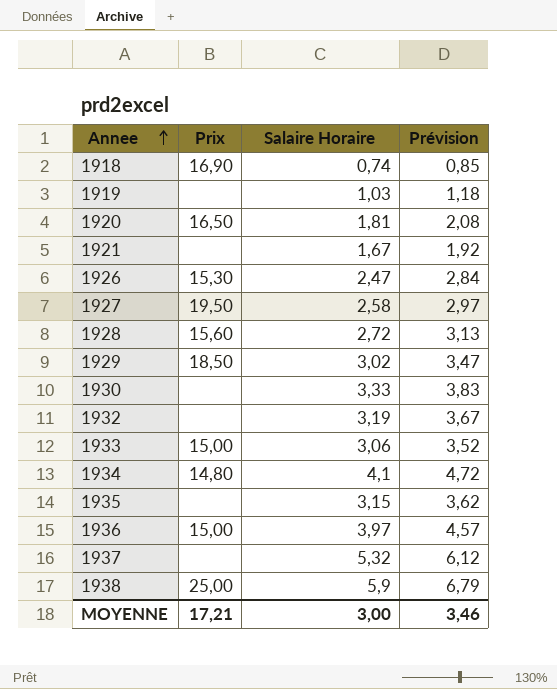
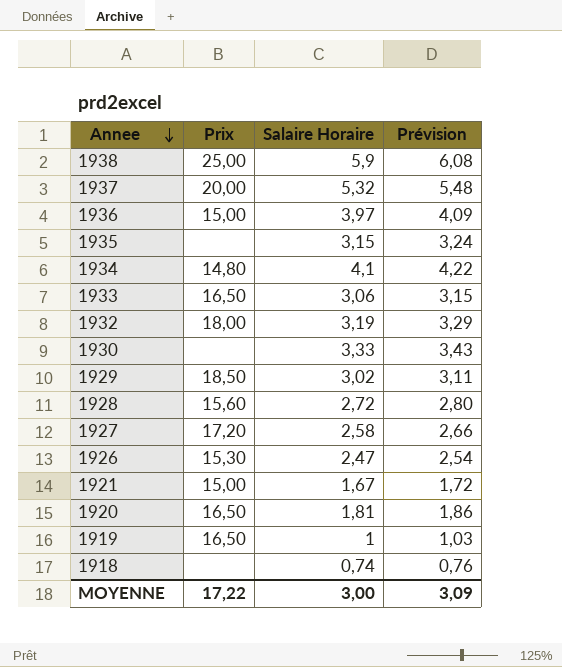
row order: Annee ascending -> Annee descending
column Prévision | formula: [Salaire Horaire] * 1,15 -> [Salaire Horaire] * 1,03
1937 | Prix: none -> 20,00
1933 | Prix: 15,00 -> 16,50
1932 | Prix: none -> 18,00
1927 | Prix: 19,50 -> 17,20
1921 | Prix: none -> 15,00
1919 | Prix: none -> 16,50
1919 | Salaire Horaire: 1,03 -> 1
1918 | Prix: 16,90 -> none
MOYENNE | Prix: 17,21 -> 17,22
MOYENNE | Prévision: 3,46 -> 3,09

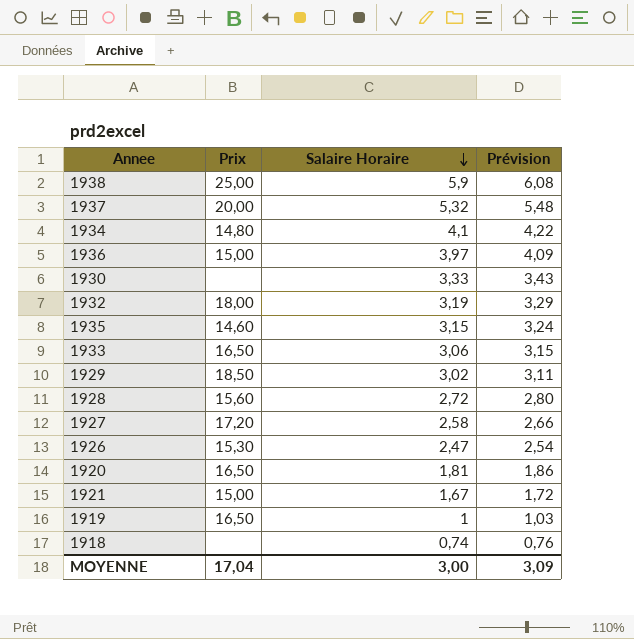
row order: Annee descending -> Salaire Horaire descending
1935 | Prix: none -> 14,60
MOYENNE | Prix: 17,22 -> 17,04

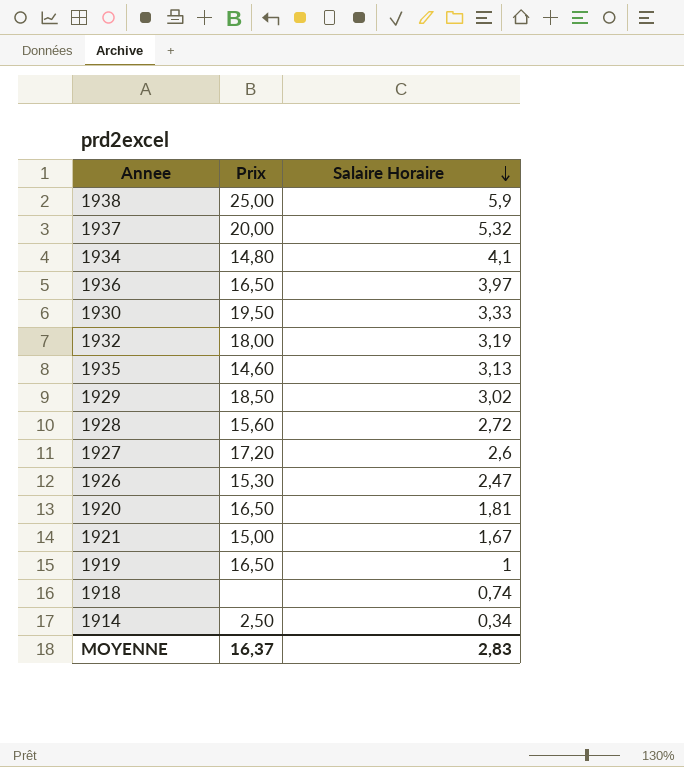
column Prévision | formula: [Salaire Horaire] * 1,03 -> none
row 1933: 16,50 | 3,06 | 3,15 -> none
1936 | Prix: 15,00 -> 16,50
1930 | Prix: none -> 19,50
1935 | Salaire Horaire: 3,15 -> 3,13
1927 | Salaire Horaire: 2,58 -> 2,6
row 1914: none -> 2,50 | 0,34
MOYENNE | Prix: 17,04 -> 16,37
MOYENNE | Salaire Horaire: 3,00 -> 2,83

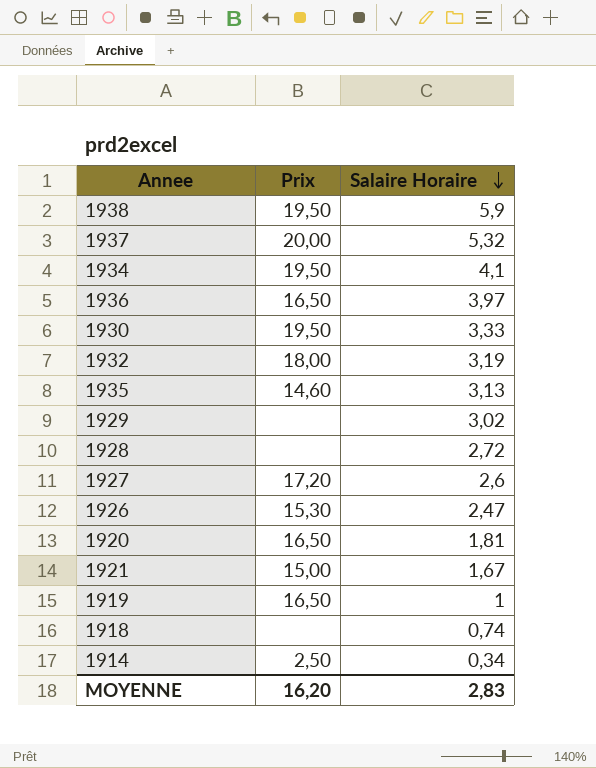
1938 | Prix: 25,00 -> 19,50
1934 | Prix: 14,80 -> 19,50
1929 | Prix: 18,50 -> none
1928 | Prix: 15,60 -> none
MOYENNE | Prix: 16,37 -> 16,20

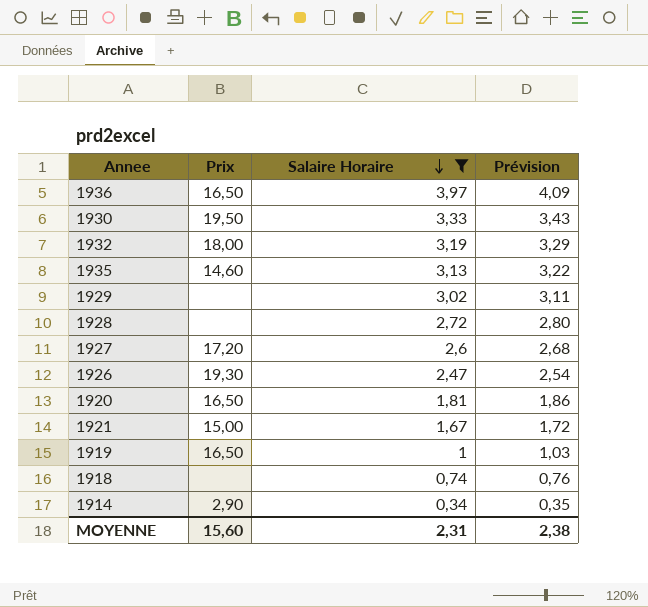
filter: none -> Salaire Horaire <= 3,97
column Prévision | formula: none -> [Salaire Horaire] * 1,03
1926 | Prix: 15,30 -> 19,30
1914 | Prix: 2,50 -> 2,90
MOYENNE | Prix: 16,20 -> 15,60
MOYENNE | Salaire Horaire: 2,83 -> 2,31

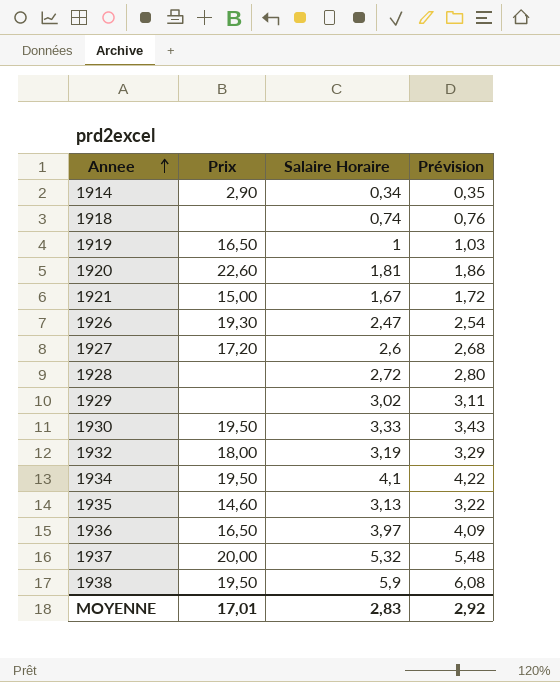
filter: Salaire Horaire <= 3,97 -> none
row order: Salaire Horaire descending -> Annee ascending
1920 | Prix: 16,50 -> 22,60
MOYENNE | Prix: 15,60 -> 17,01
MOYENNE | Salaire Horaire: 2,31 -> 2,83
MOYENNE | Prévision: 2,38 -> 2,92

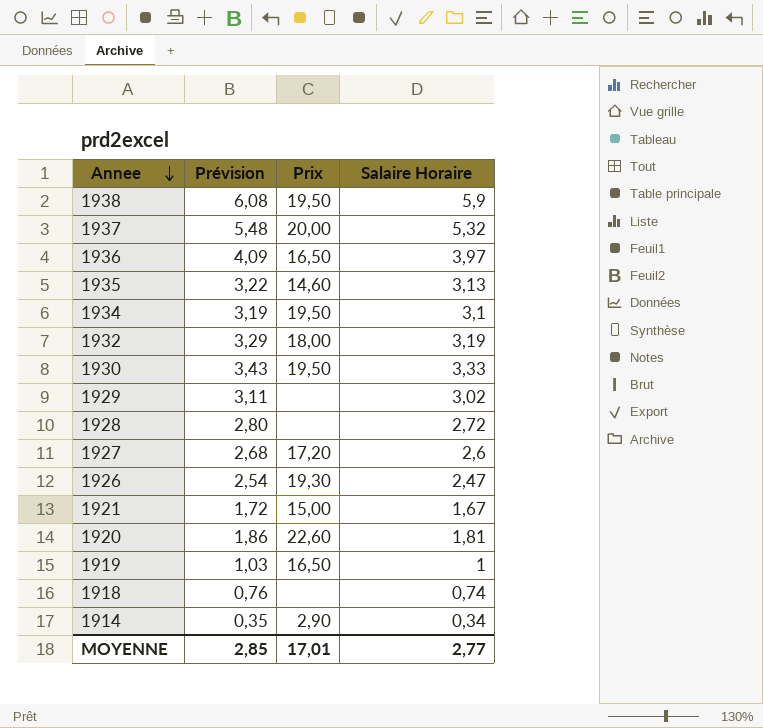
row order: Annee ascending -> Annee descending
column Prévision | position: 4 -> 2
1934 | Prévision: 4,22 -> 3,19
1934 | Salaire Horaire: 4,1 -> 3,1
MOYENNE | Prévision: 2,92 -> 2,85
MOYENNE | Salaire Horaire: 2,83 -> 2,77

